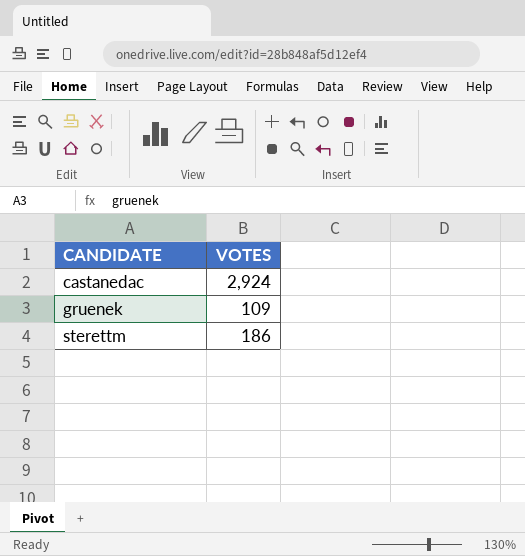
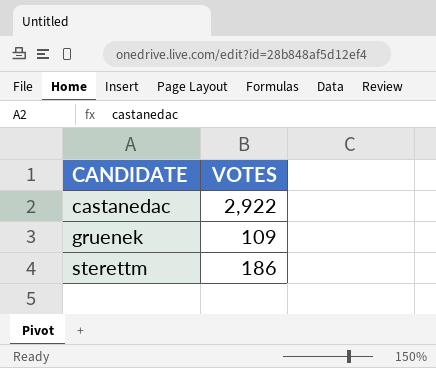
castanedac | VOTES: 2,924 -> 2,922

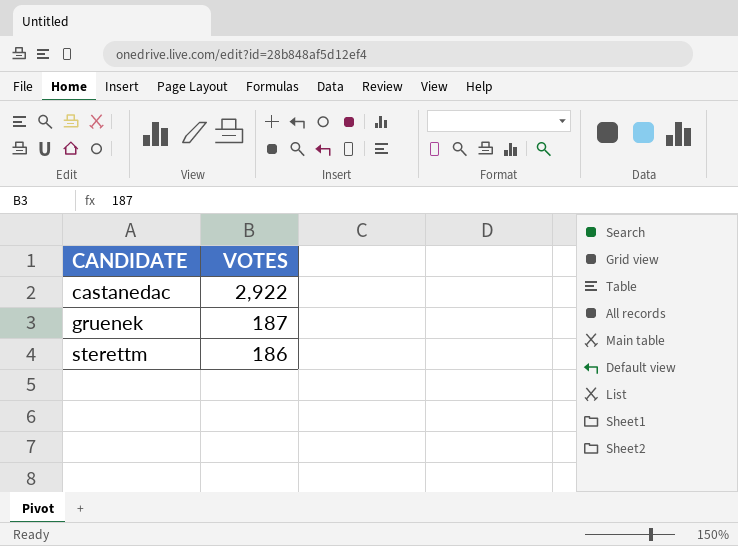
gruenek | VOTES: 109 -> 187

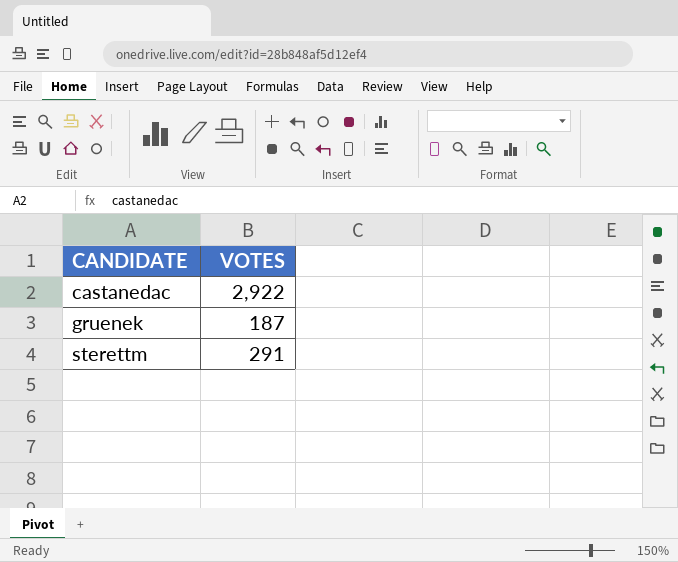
sterettm | VOTES: 186 -> 291

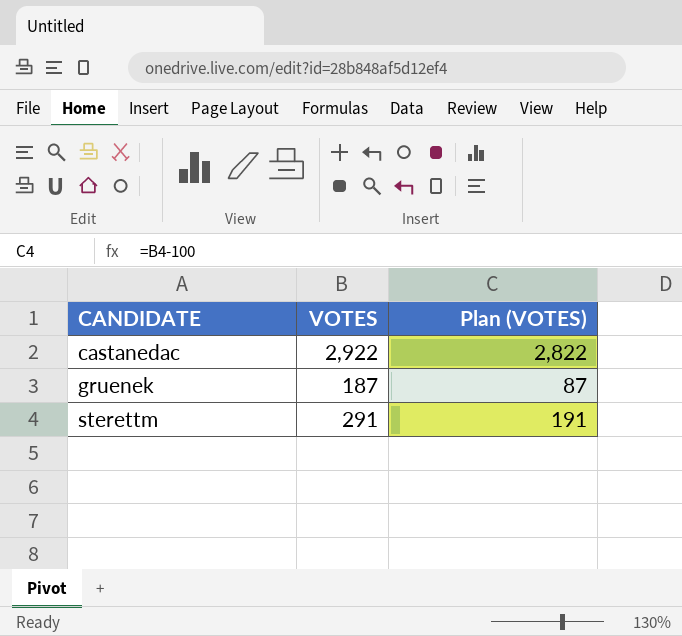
column Plan (VOTES) | formula: none -> [VOTES] - 100

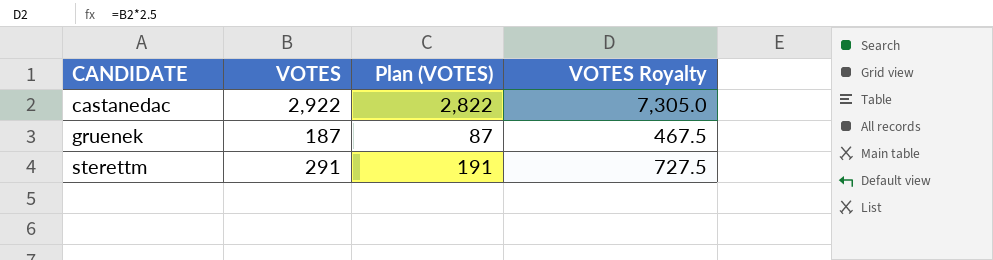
column VOTES Royalty | formula: none -> [VOTES] * 2.5

